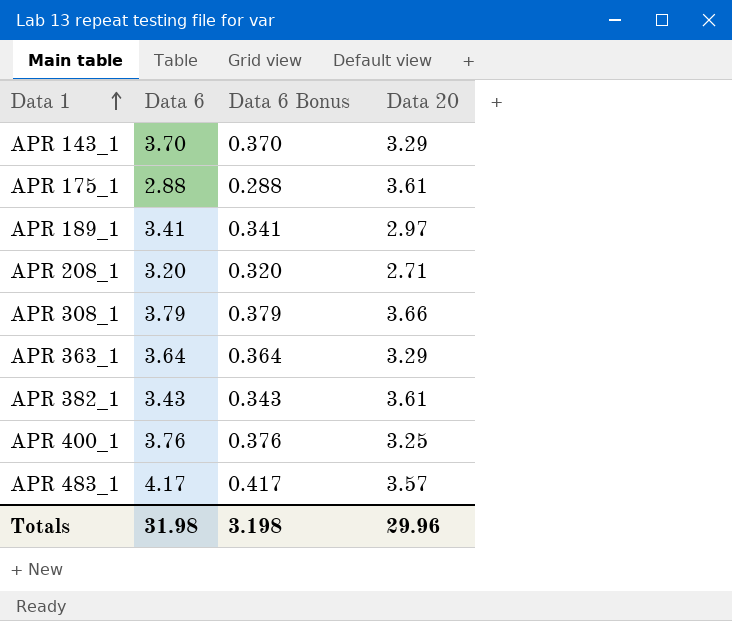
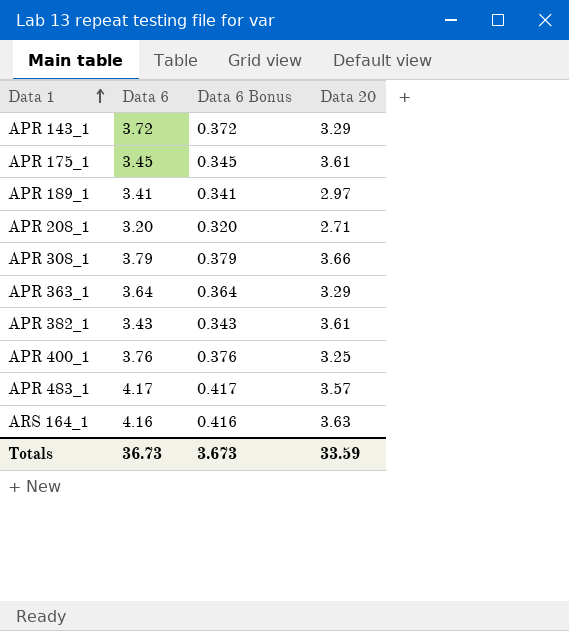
APR 143_1 | Data 6: 3.70 -> 3.72
APR 143_1 | Data 6 Bonus: 0.370 -> 0.372
APR 175_1 | Data 6: 2.88 -> 3.45
APR 175_1 | Data 6 Bonus: 0.288 -> 0.345
row ARS 164_1: none -> 4.16 | 0.416 | 3.63
Totals | Data 6: 31.98 -> 36.73
Totals | Data 6 Bonus: 3.198 -> 3.673
Totals | Data 20: 29.96 -> 33.59

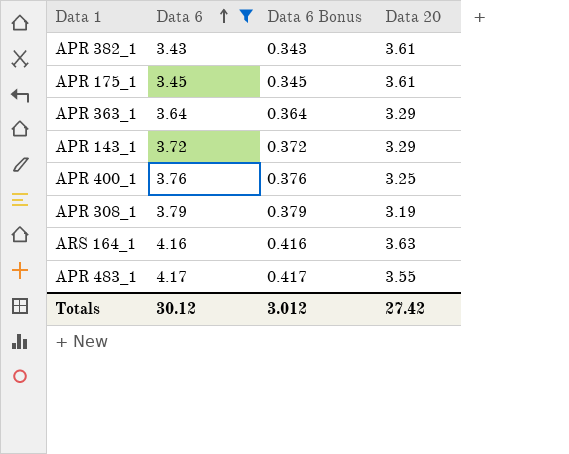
filter: none -> Data 6 >= 3.43
row order: Data 1 ascending -> Data 6 ascending
APR 308_1 | Data 20: 3.66 -> 3.19
APR 483_1 | Data 20: 3.57 -> 3.55
Totals | Data 6: 36.73 -> 30.12
Totals | Data 6 Bonus: 3.673 -> 3.012
Totals | Data 20: 33.59 -> 27.42

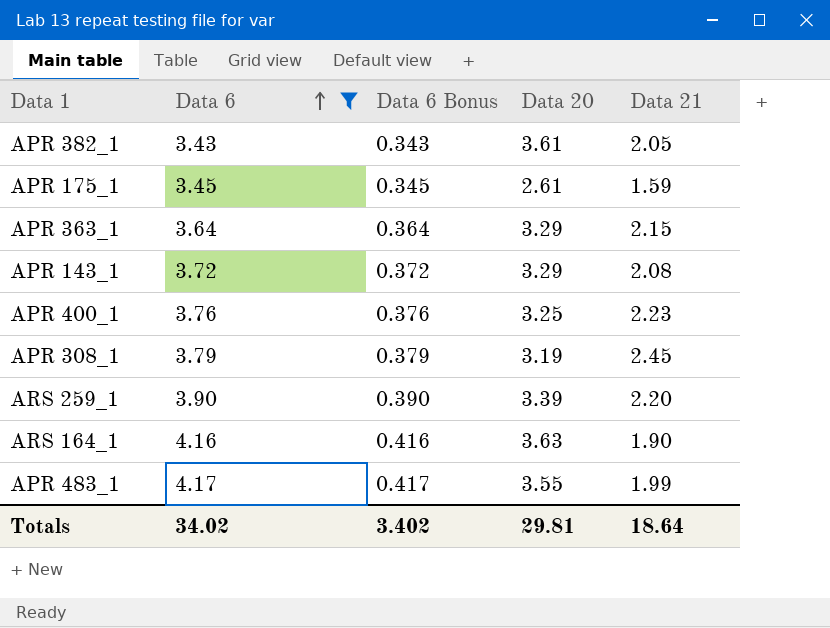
column Data 21 | position: none -> 5
APR 175_1 | Data 20: 3.61 -> 2.61
row ARS 259_1: none -> 3.90 | 0.390 | 3.39 | 2.20
Totals | Data 6: 30.12 -> 34.02
Totals | Data 6 Bonus: 3.012 -> 3.402
Totals | Data 20: 27.42 -> 29.81

